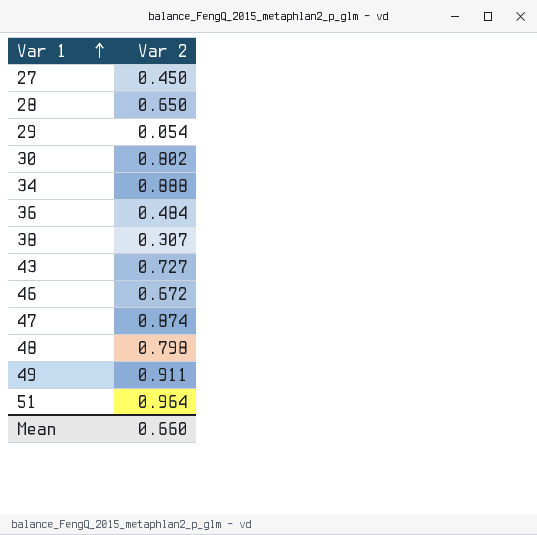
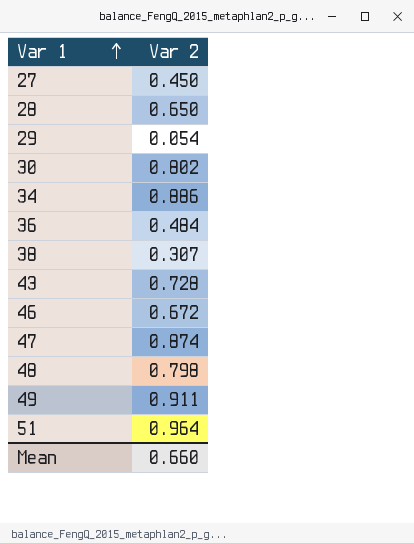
34 | Var 2: 0.888 -> 0.886
43 | Var 2: 0.727 -> 0.728

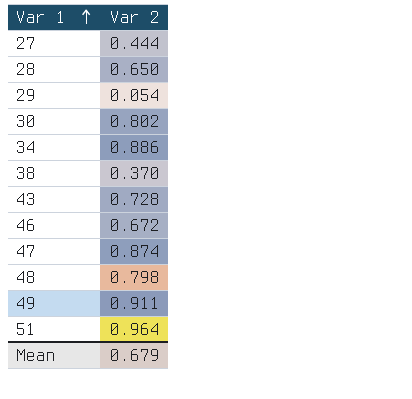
row 36: 0.484 -> none
27 | Var 2: 0.450 -> 0.444
38 | Var 2: 0.307 -> 0.370
Mean | Var 2: 0.660 -> 0.679

